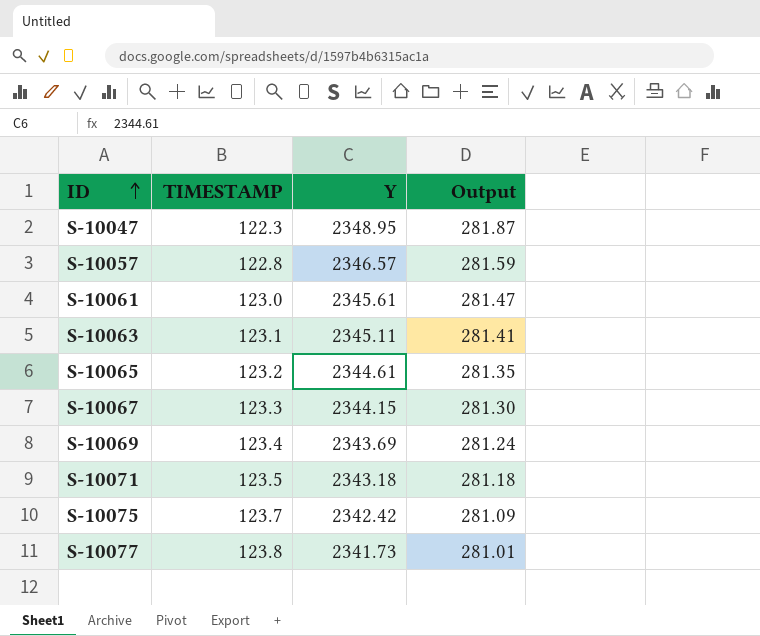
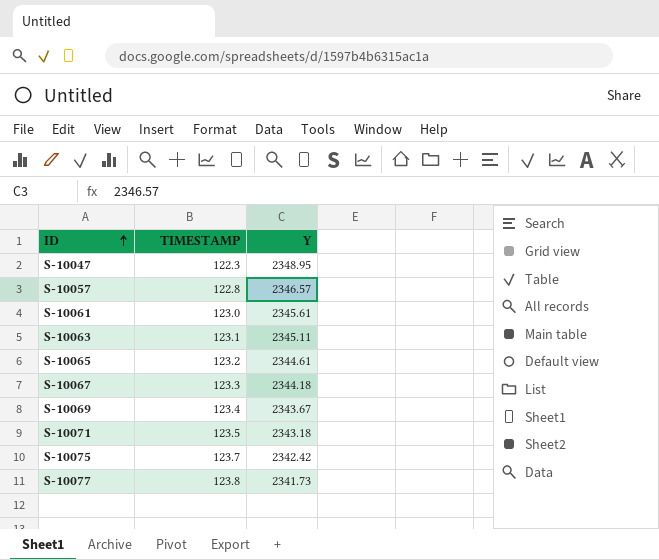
column Output | formula: [Y] * 0.12 -> none
S-10067 | Y: 2344.15 -> 2344.18
S-10069 | Y: 2343.69 -> 2343.67

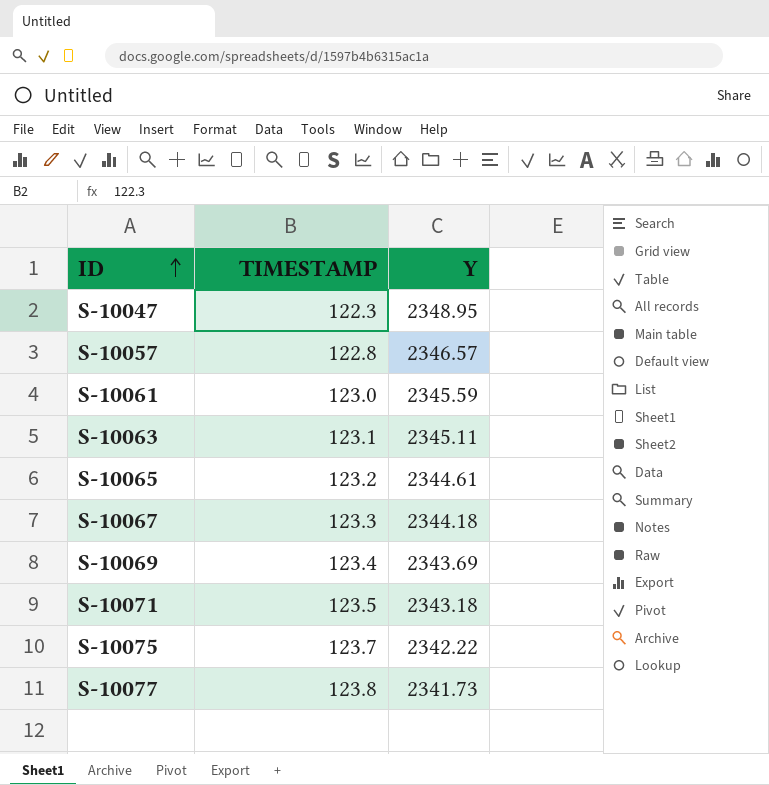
S-10061 | Y: 2345.61 -> 2345.59
S-10069 | Y: 2343.67 -> 2343.69
S-10075 | Y: 2342.42 -> 2342.22

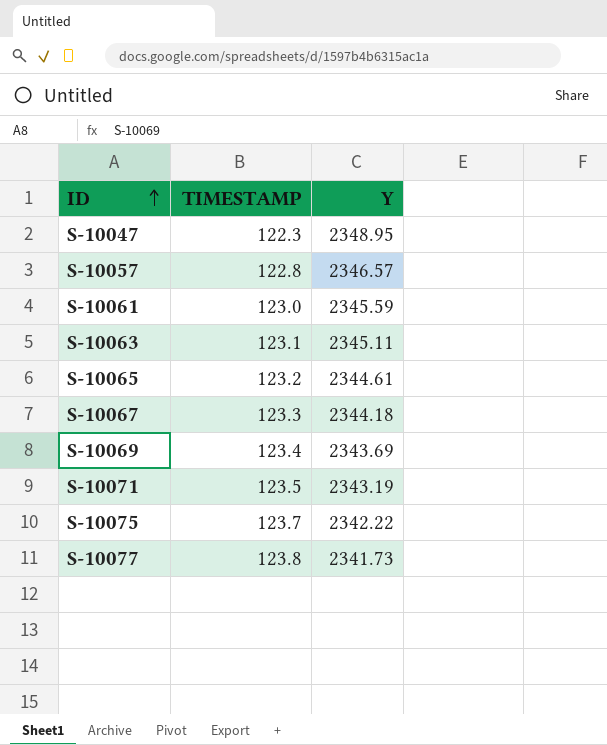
S-10071 | Y: 2343.18 -> 2343.19

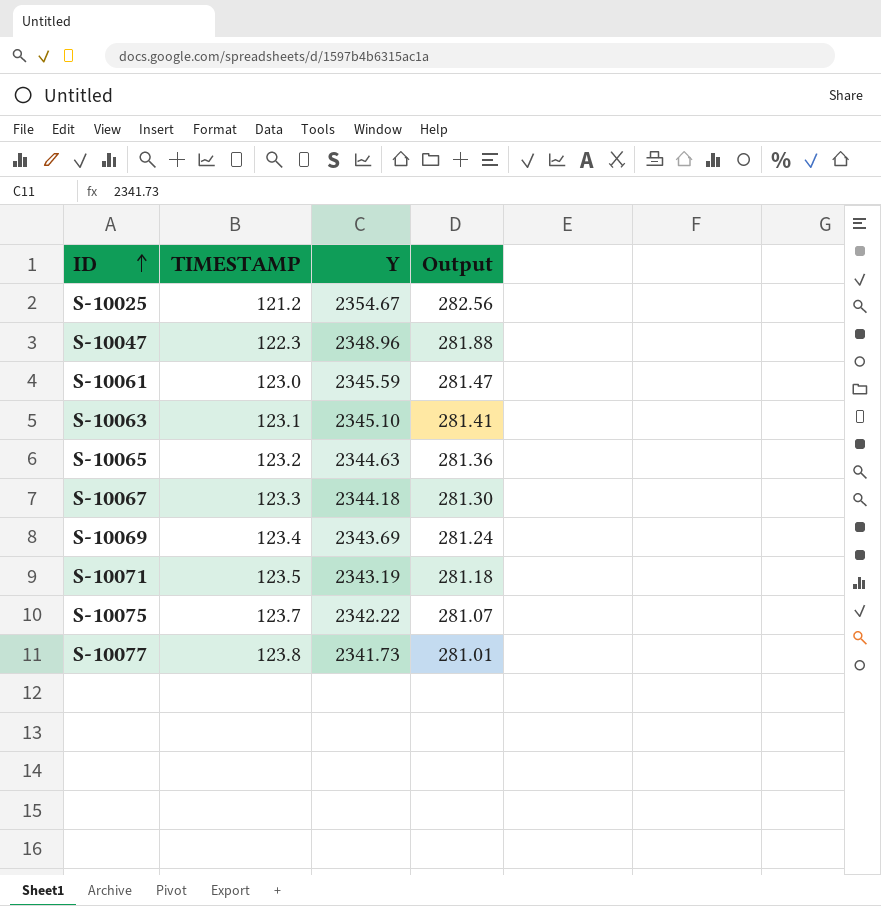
column Output | formula: none -> [Y] * 0.12
row S-10057: 122.8 | 2346.57 -> none
row S-10025: none -> 121.2 | 2354.67 | 282.56
S-10047 | Y: 2348.95 -> 2348.96
S-10063 | Y: 2345.11 -> 2345.10
S-10065 | Y: 2344.61 -> 2344.63

